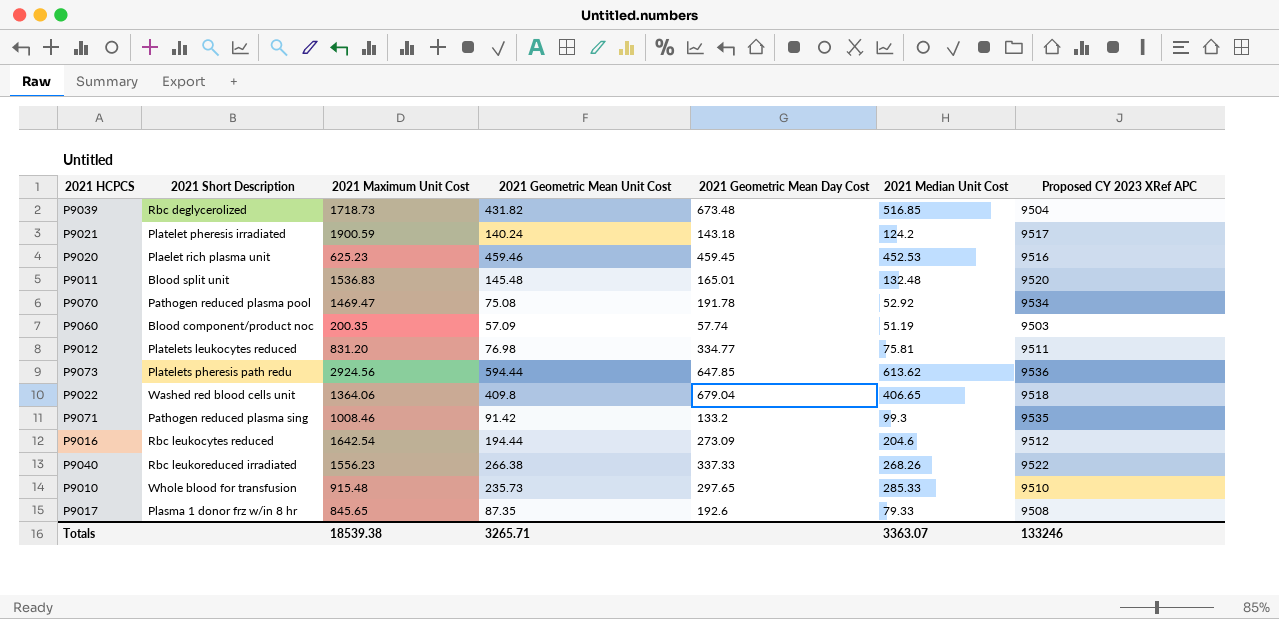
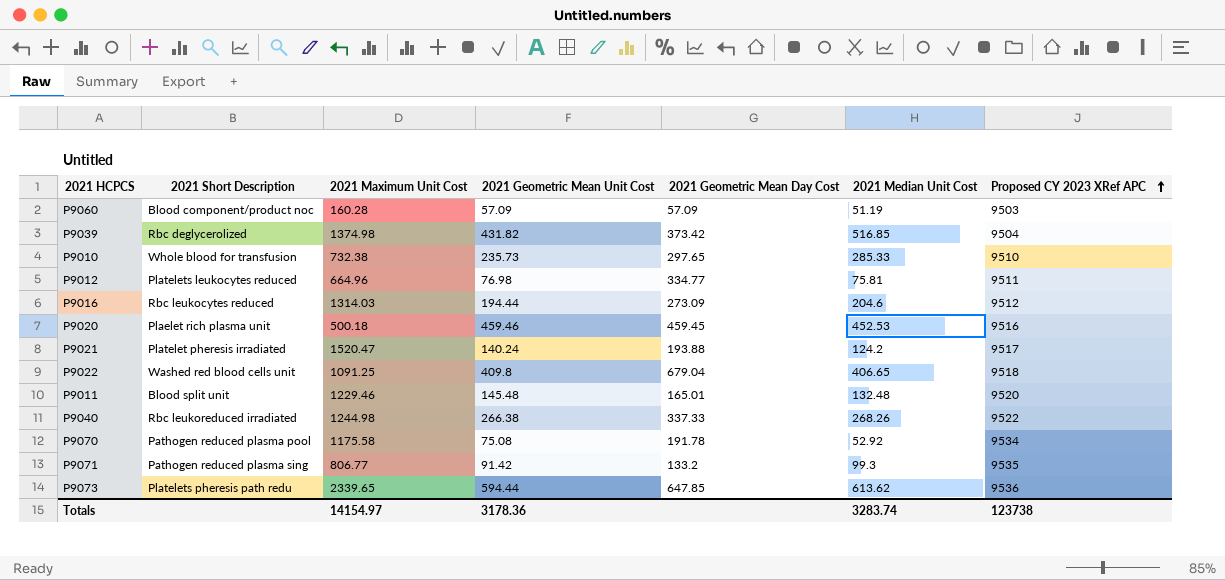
row order: none -> Proposed CY 2023 XRef APC ascending
row P9017: Plasma 1 donor frz w/in 8 hr | 845.65 | 87.35 | 192.6 | 79.33 | 9508 -> none
P9060 | 2021 Maximum Unit Cost: 200.35 -> 160.28
P9060 | 2021 Geometric Mean Day Cost: 57.74 -> 57.09
P9039 | 2021 Maximum Unit Cost: 1718.73 -> 1374.98
P9039 | 2021 Geometric Mean Day Cost: 673.48 -> 373.42
P9010 | 2021 Maximum Unit Cost: 915.48 -> 732.38
P9012 | 2021 Maximum Unit Cost: 831.20 -> 664.96
P9016 | 2021 Maximum Unit Cost: 1642.54 -> 1314.03
P9020 | 2021 Maximum Unit Cost: 625.23 -> 500.18
P9021 | 2021 Maximum Unit Cost: 1900.59 -> 1520.47
P9021 | 2021 Geometric Mean Day Cost: 143.18 -> 193.88
P9022 | 2021 Maximum Unit Cost: 1364.06 -> 1091.25
P9011 | 2021 Maximum Unit Cost: 1536.83 -> 1229.46
P9040 | 2021 Maximum Unit Cost: 1556.23 -> 1244.98
P9070 | 2021 Maximum Unit Cost: 1469.47 -> 1175.58
P9071 | 2021 Maximum Unit Cost: 1008.46 -> 806.77
P9073 | 2021 Maximum Unit Cost: 2924.56 -> 2339.65
Totals | 2021 Maximum Unit Cost: 18539.38 -> 14154.97
Totals | 2021 Geometric Mean Unit Cost: 3265.71 -> 3178.36
Totals | 2021 Median Unit Cost: 3363.07 -> 3283.74
Totals | Proposed CY 2023 XRef APC: 133246 -> 123738

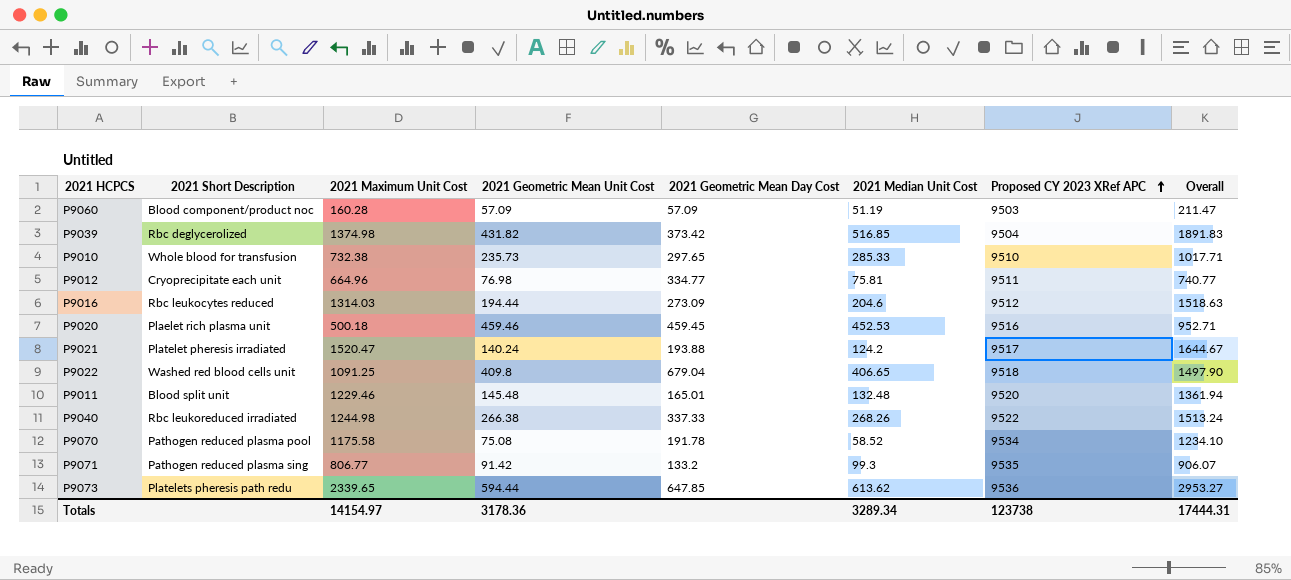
column Overall | formula: none -> [2021 Maximum Unit Cost] + [2021 Median Unit Cost]
P9012 | 2021 Short Description: Platelets leukocytes reduced -> Cryoprecipitate each unit
P9070 | 2021 Median Unit Cost: 52.92 -> 58.52
Totals | 2021 Median Unit Cost: 3283.74 -> 3289.34

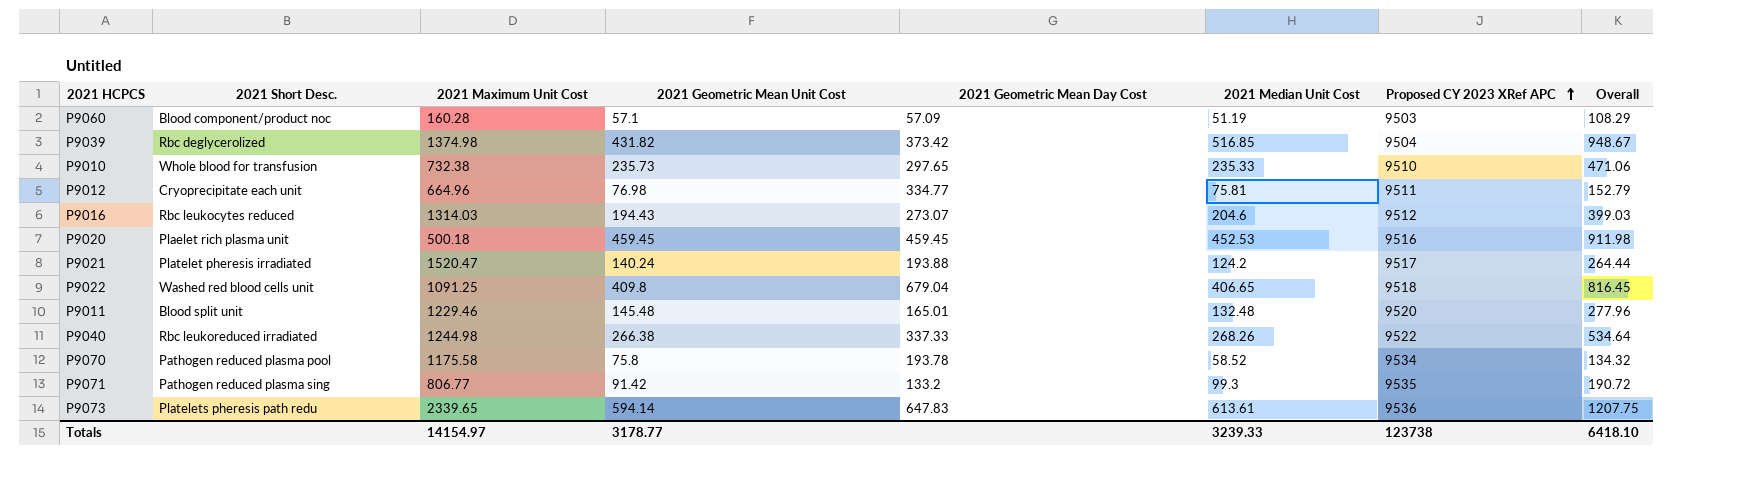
column name: 2021 Short Description -> 2021 Short Desc.
column Overall | formula: [2021 Maximum Unit Cost] + [2021 Median Unit Cost] -> [2021 Geometric Mean Unit Cost] + [2021 Median Unit Cost]
P9060 | 2021 Geometric Mean Unit Cost: 57.09 -> 57.1
P9010 | 2021 Median Unit Cost: 285.33 -> 235.33
P9016 | 2021 Geometric Mean Unit Cost: 194.44 -> 194.43
P9016 | 2021 Geometric Mean Day Cost: 273.09 -> 273.07
P9020 | 2021 Geometric Mean Unit Cost: 459.46 -> 459.45
P9070 | 2021 Geometric Mean Unit Cost: 75.08 -> 75.8
P9070 | 2021 Geometric Mean Day Cost: 191.78 -> 193.78
P9073 | 2021 Geometric Mean Unit Cost: 594.44 -> 594.14
P9073 | 2021 Geometric Mean Day Cost: 647.85 -> 647.83
P9073 | 2021 Median Unit Cost: 613.62 -> 613.61
Totals | 2021 Geometric Mean Unit Cost: 3178.36 -> 3178.77
Totals | 2021 Median Unit Cost: 3289.34 -> 3239.33
Totals | Overall: 17444.31 -> 6418.10

